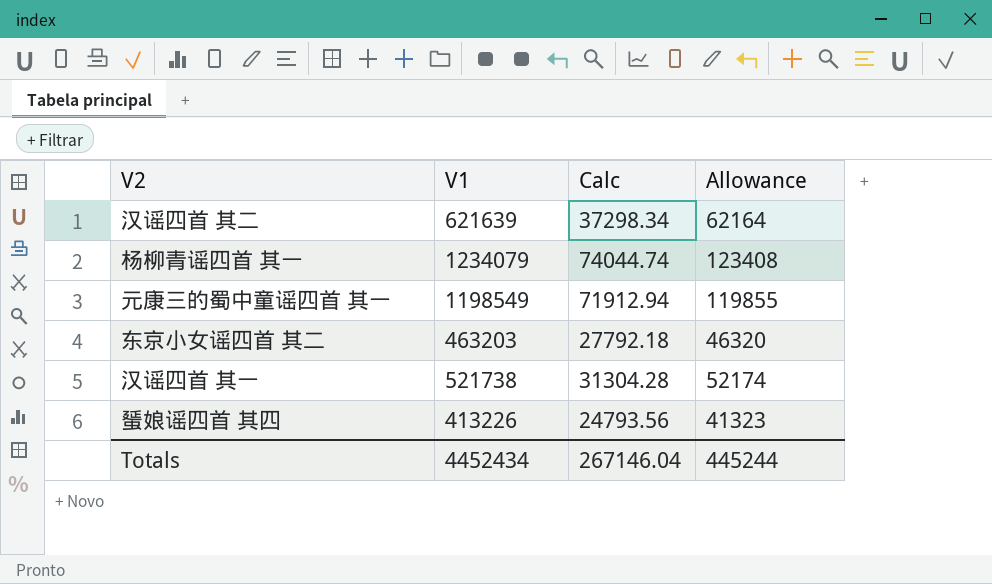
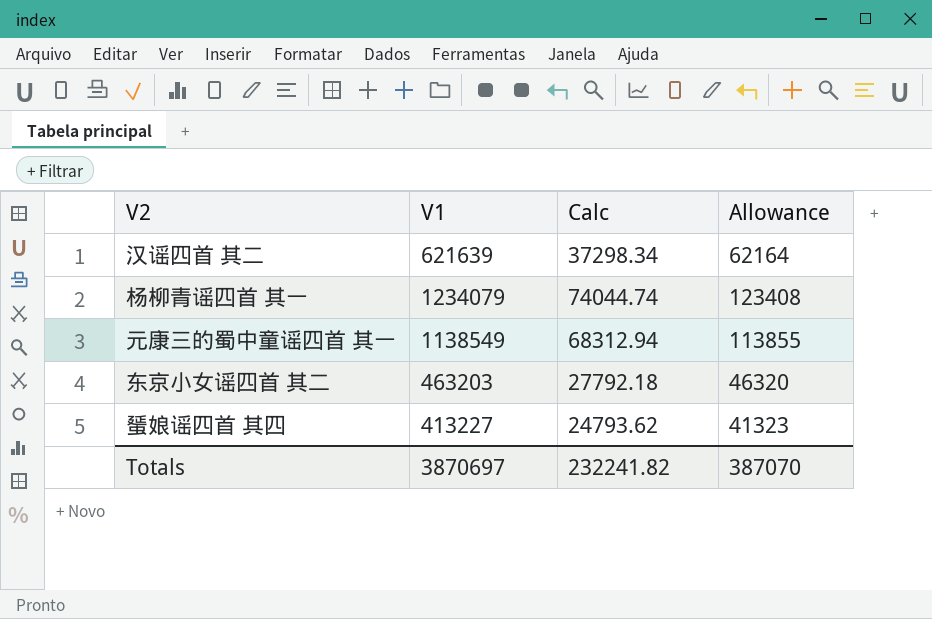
row 汉谣四首 其一: 521738 | 31304.28 | 52174 -> none
元康三的蜀中童谣四首 其一 | V1: 1198549 -> 1138549
元康三的蜀中童谣四首 其一 | Calc: 71912.94 -> 68312.94
元康三的蜀中童谣四首 其一 | Allowance: 119855 -> 113855
蜑娘谣四首 其四 | V1: 413226 -> 413227
蜑娘谣四首 其四 | Calc: 24793.56 -> 24793.62
Totals | V1: 4452434 -> 3870697
Totals | Calc: 267146.04 -> 232241.82
Totals | Allowance: 445244 -> 387070

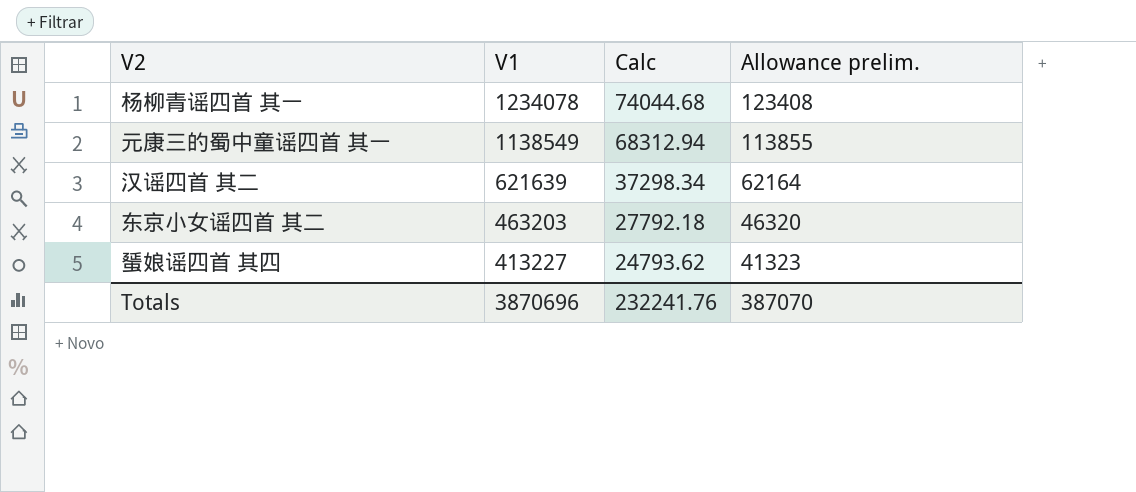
row order: none -> V1 descending
column name: Allowance -> Allowance prelim.
杨柳青谣四首 其一 | V1: 1234079 -> 1234078
杨柳青谣四首 其一 | Calc: 74044.74 -> 74044.68
Totals | V1: 3870697 -> 3870696
Totals | Calc: 232241.82 -> 232241.76

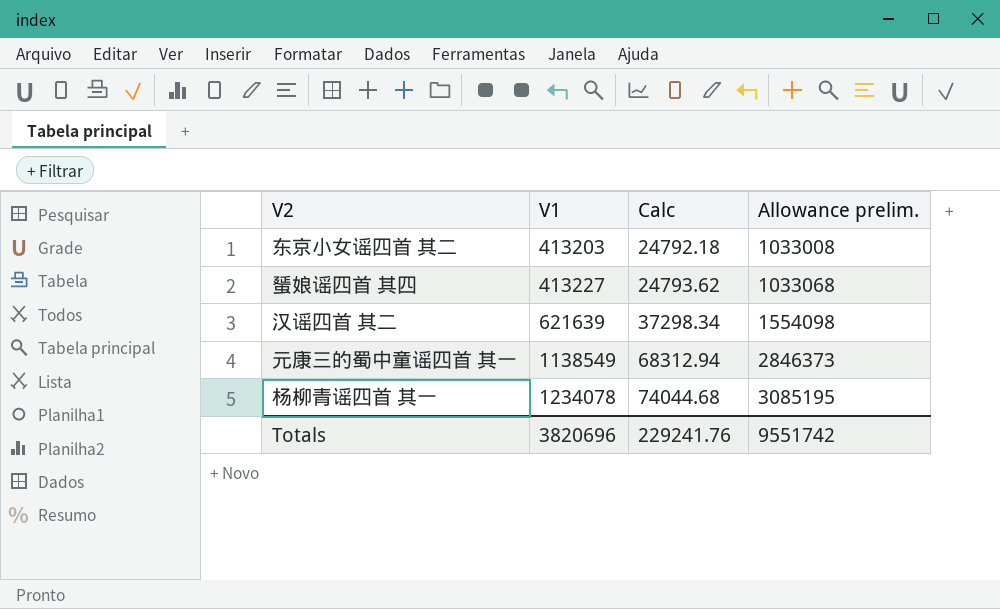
row order: V1 descending -> V1 ascending
column Allowance prelim. | formula: [V1] * 0.1 -> [V1] * 2.5
东京小女谣四首 其二 | V1: 463203 -> 413203
东京小女谣四首 其二 | Calc: 27792.18 -> 24792.18
Totals | V1: 3870696 -> 3820696
Totals | Calc: 232241.76 -> 229241.76
Totals | Allowance prelim.: 387070 -> 9551742

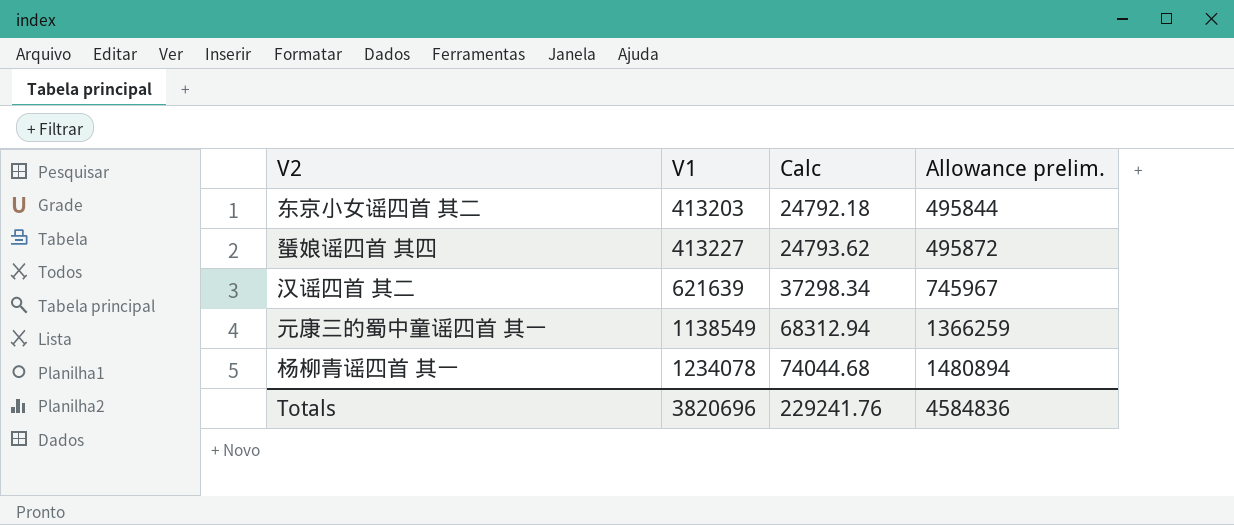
column Allowance prelim. | formula: [V1] * 2.5 -> [V1] * 1.2
Totals | Allowance prelim.: 9551742 -> 4584836

